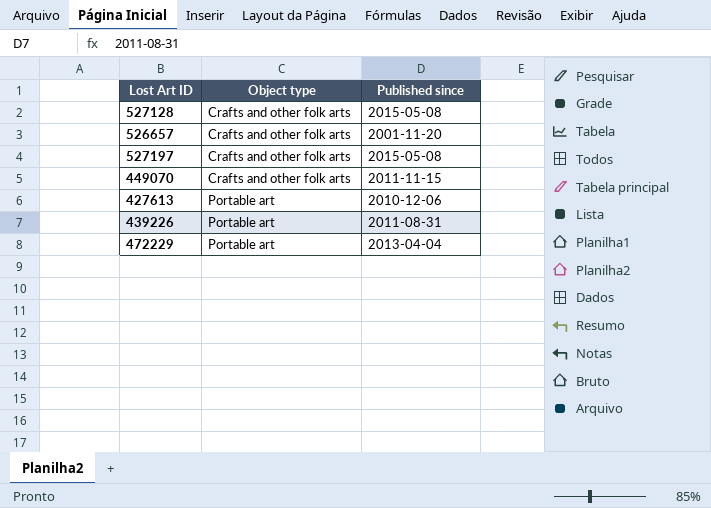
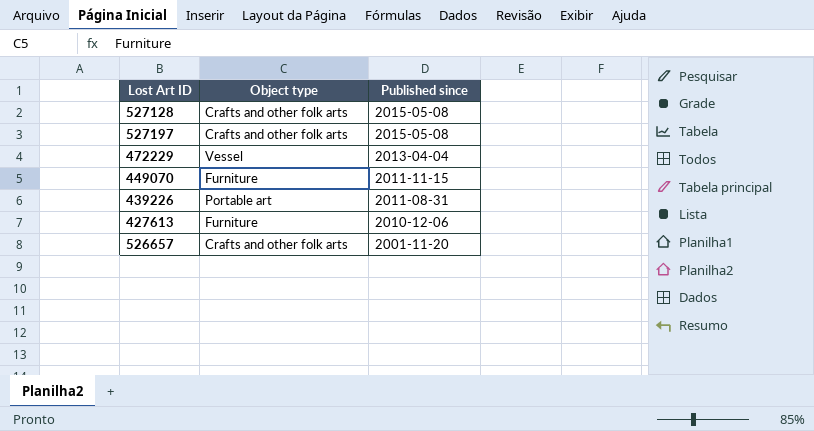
row order: Object type ascending -> Published since descending
472229 | Object type: Portable art -> Vessel
449070 | Object type: Crafts and other folk arts -> Furniture
427613 | Object type: Portable art -> Furniture

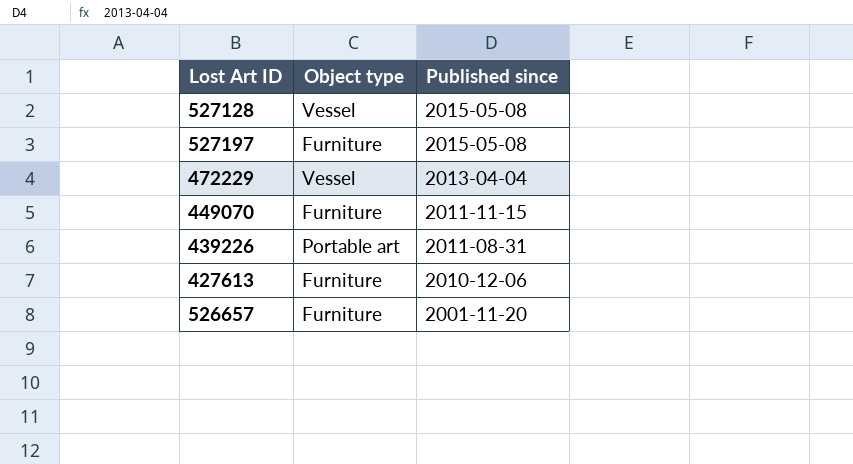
527128 | Object type: Crafts and other folk arts -> Vessel
527197 | Object type: Crafts and other folk arts -> Furniture
526657 | Object type: Crafts and other folk arts -> Furniture

